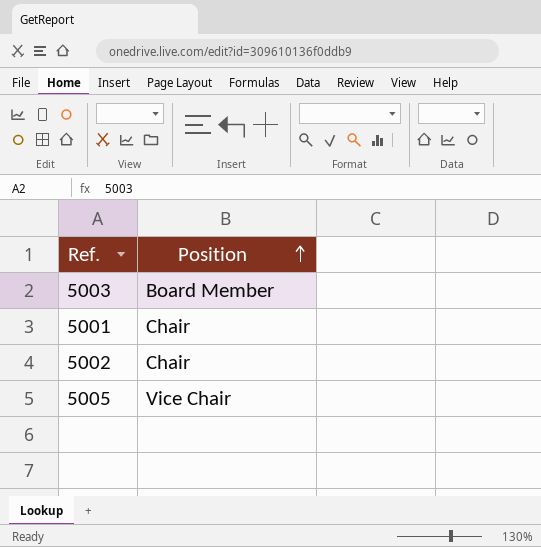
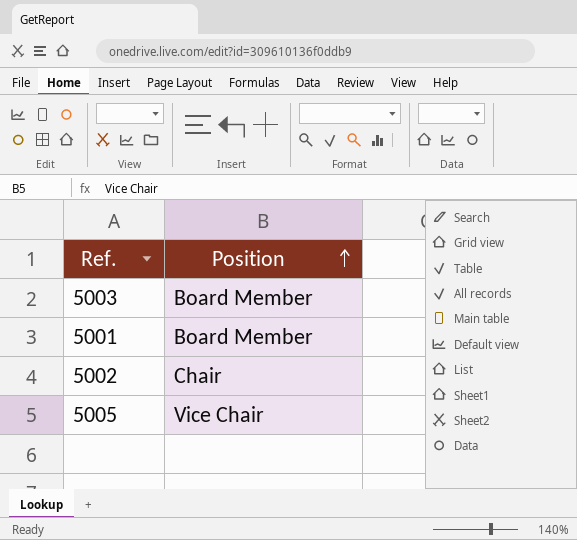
5001 | Position: Chair -> Board Member

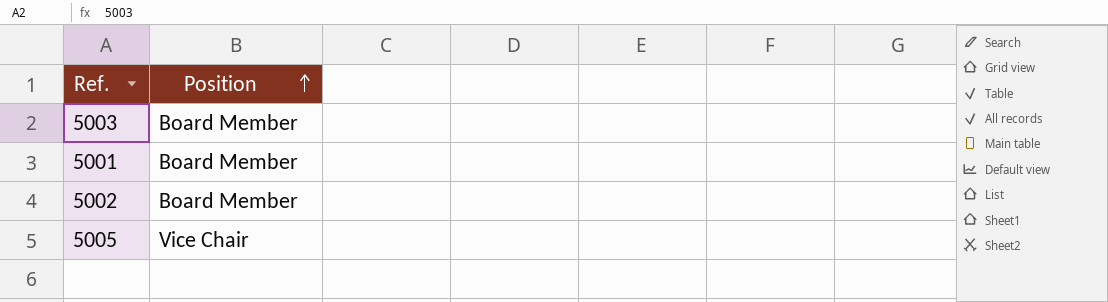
5002 | Position: Chair -> Board Member

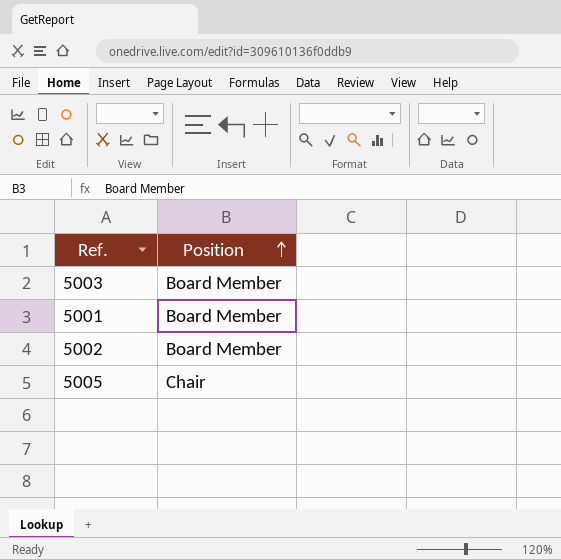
5005 | Position: Vice Chair -> Chair

